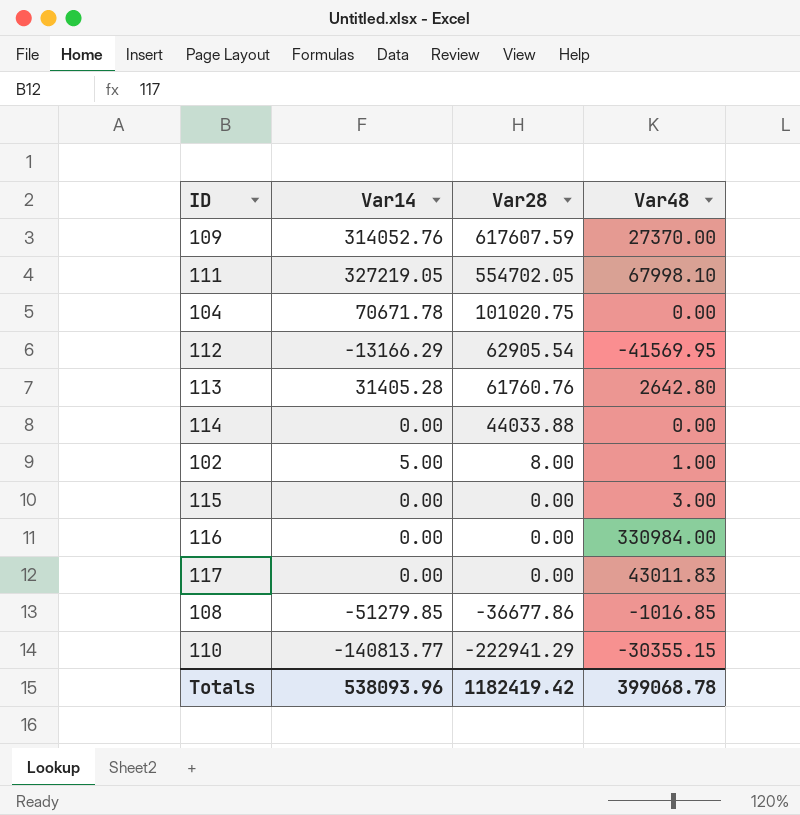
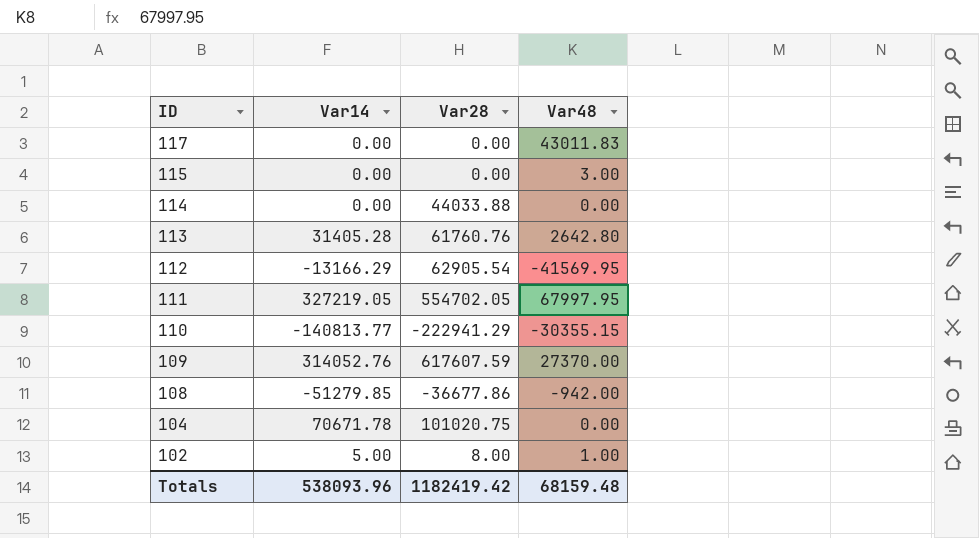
row order: Var28 descending -> ID descending
row 116: 0.00 | 0.00 | 330984.00 -> none
111 | Var48: 67998.10 -> 67997.95
108 | Var48: -1016.85 -> -942.00
Totals | Var48: 399068.78 -> 68159.48

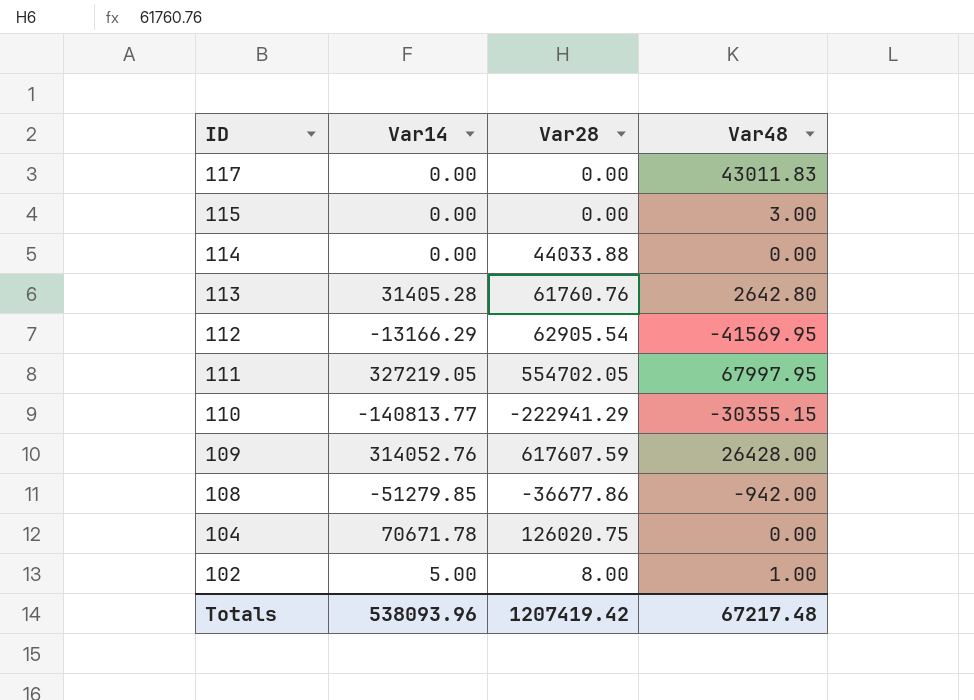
109 | Var48: 27370.00 -> 26428.00
104 | Var28: 101020.75 -> 126020.75
Totals | Var28: 1182419.42 -> 1207419.42
Totals | Var48: 68159.48 -> 67217.48

